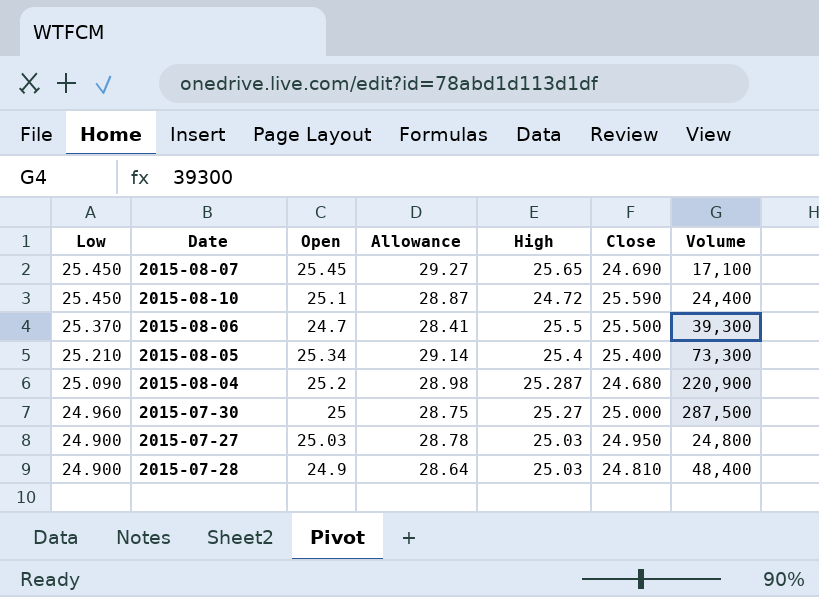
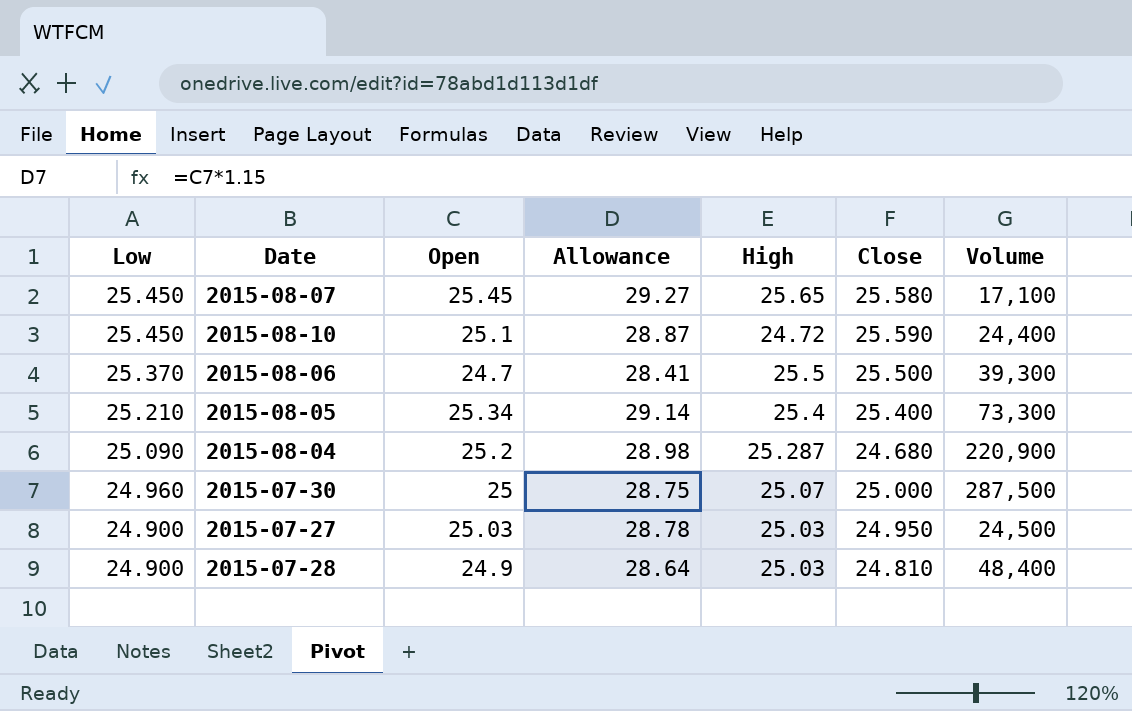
2015-08-07 | Close: 24.690 -> 25.580
2015-07-30 | High: 25.27 -> 25.07
2015-07-27 | Volume: 24,800 -> 24,500

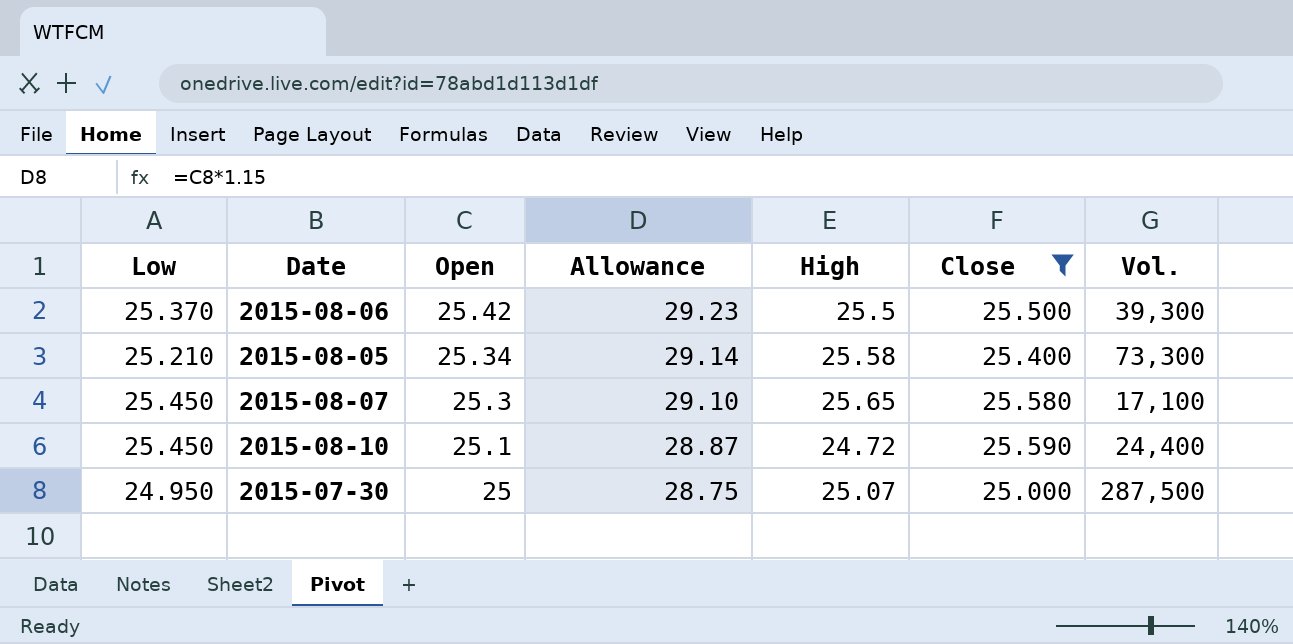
filter: none -> Close >= 25.000
row order: Low descending -> Open descending
column name: Volume -> Vol.
2015-08-06 | Open: 24.7 -> 25.42
2015-08-06 | Allowance: 28.41 -> 29.23
2015-08-05 | High: 25.4 -> 25.58
2015-08-07 | Open: 25.45 -> 25.3
2015-08-07 | Allowance: 29.27 -> 29.10
2015-07-30 | Low: 24.960 -> 24.950

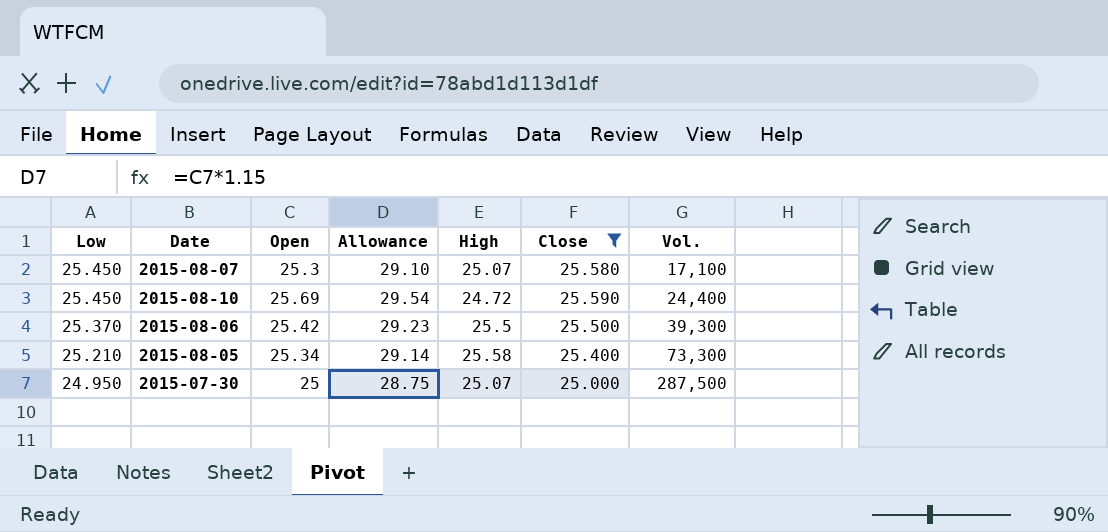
row order: Open descending -> Low descending
2015-08-07 | High: 25.65 -> 25.07
2015-08-10 | Open: 25.1 -> 25.69
2015-08-10 | Allowance: 28.87 -> 29.54

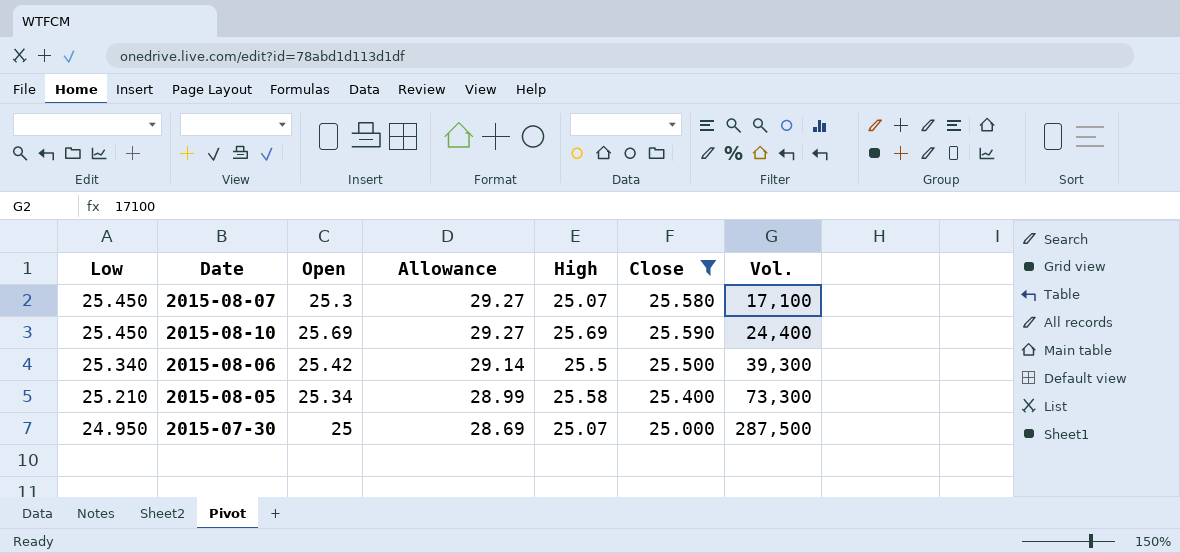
column Allowance | formula: [Open] * 1.15 -> [Low] * 1.15
2015-08-10 | High: 24.72 -> 25.69
2015-08-06 | Low: 25.370 -> 25.340

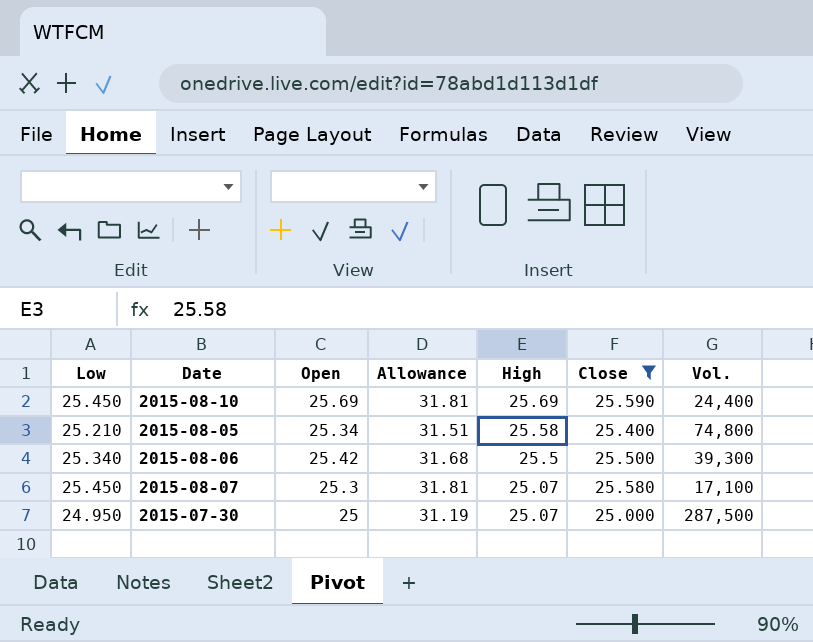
row order: Low descending -> High descending
column Allowance | formula: [Low] * 1.15 -> [Low] * 1.25
2015-08-05 | Vol.: 73,300 -> 74,800

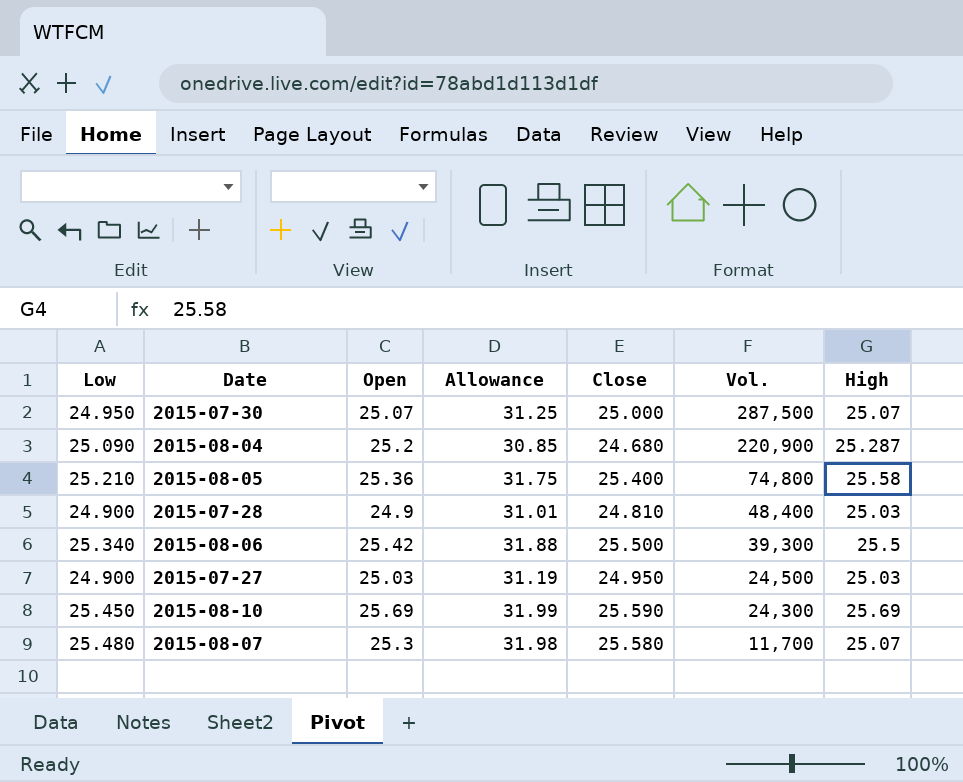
filter: Close >= 25.000 -> none
row order: High descending -> Vol. descending
column Allowance | formula: [Low] * 1.25 -> [Close] * 1.25
column High | position: 5 -> 7
2015-07-30 | Open: 25 -> 25.07
2015-08-05 | Open: 25.34 -> 25.36
2015-08-10 | Vol.: 24,400 -> 24,300
2015-08-07 | Low: 25.450 -> 25.480
2015-08-07 | Vol.: 17,100 -> 11,700

